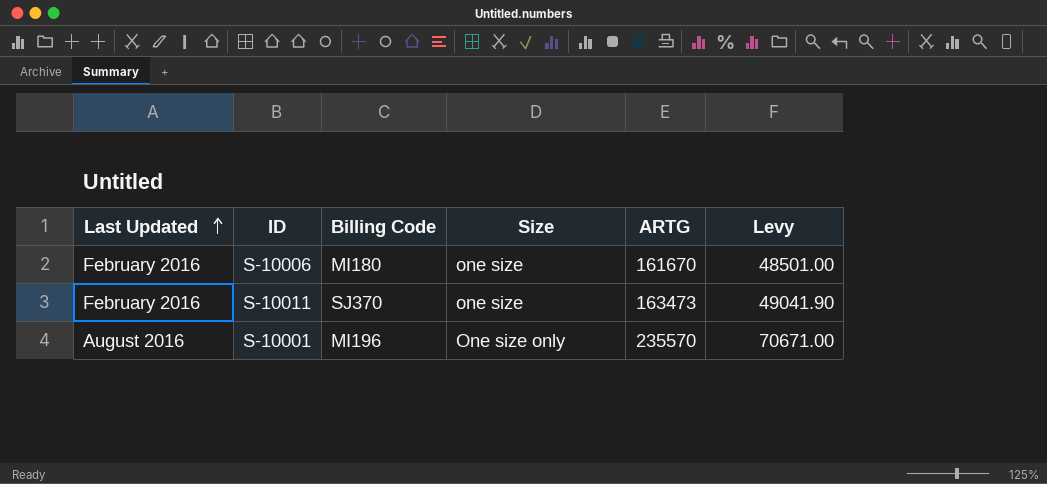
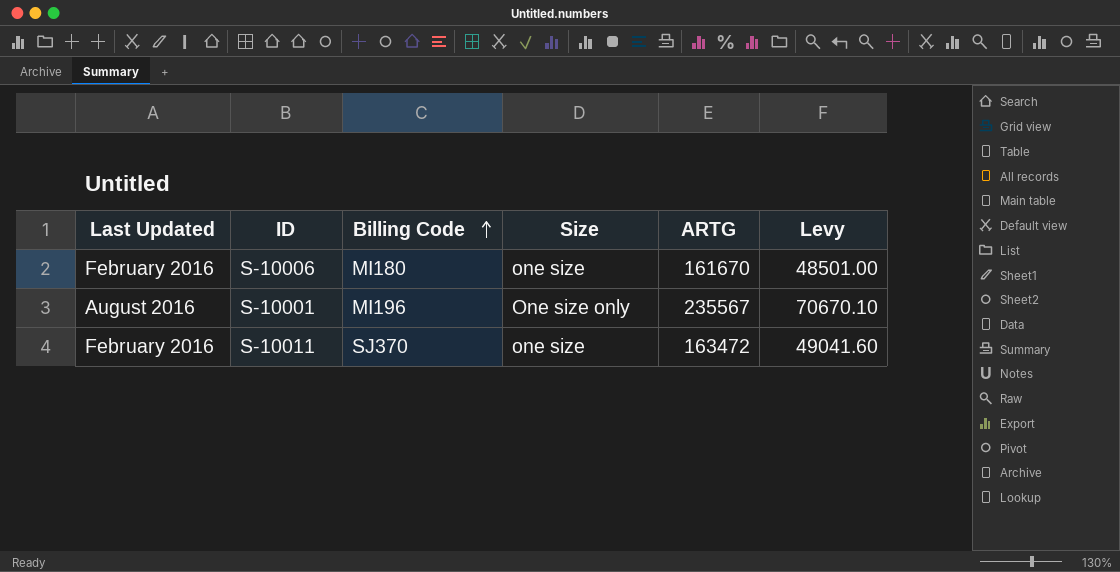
row order: Last Updated ascending -> Billing Code ascending
S-10001 | ARTG: 235570 -> 235567
S-10001 | Levy: 70671.00 -> 70670.10
S-10011 | ARTG: 163473 -> 163472
S-10011 | Levy: 49041.90 -> 49041.60

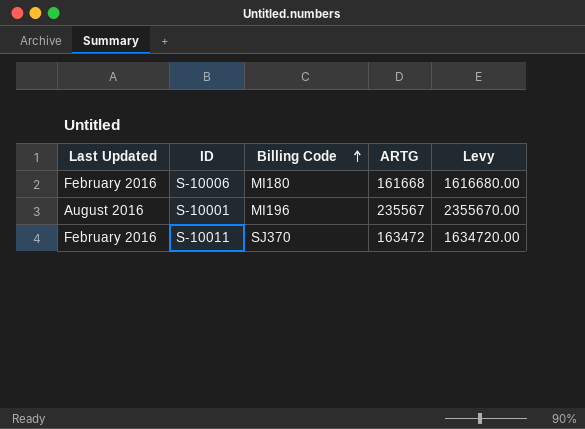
column Size | position: 4 -> none
column Levy | formula: [ARTG] * 0.3 -> [ARTG] * 10
S-10006 | ARTG: 161670 -> 161668

